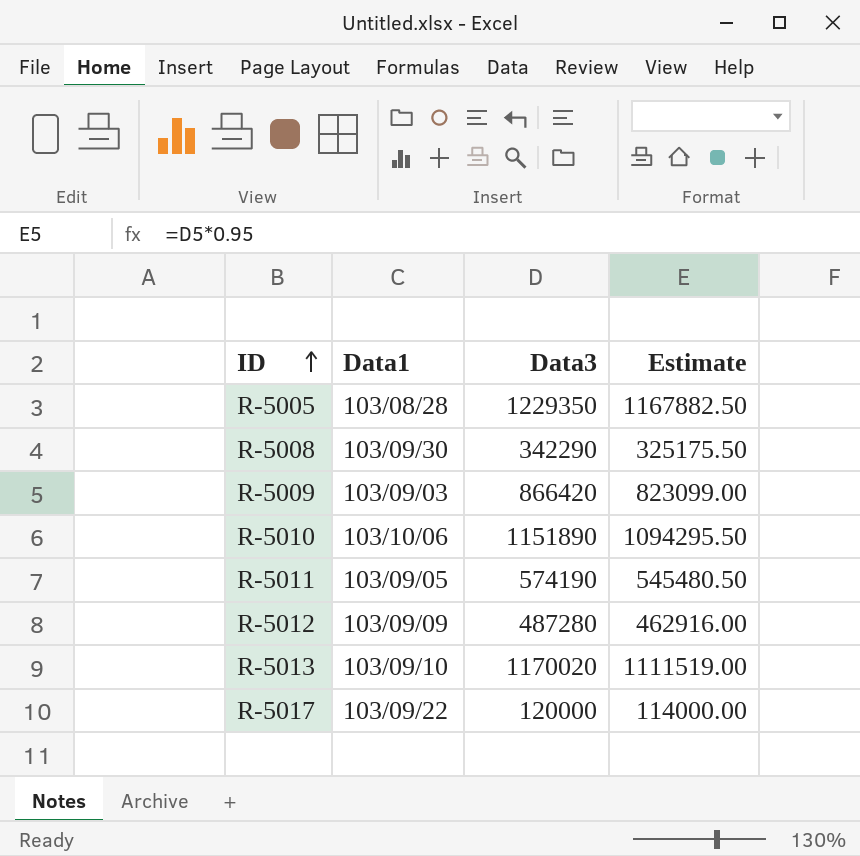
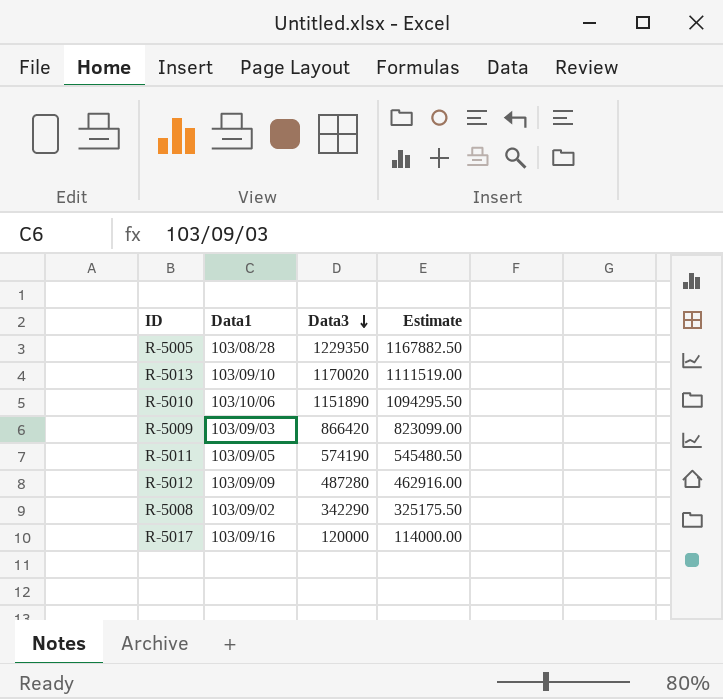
row order: ID ascending -> Data3 descending
R-5008 | Data1: 103/09/30 -> 103/09/02
R-5017 | Data1: 103/09/22 -> 103/09/16

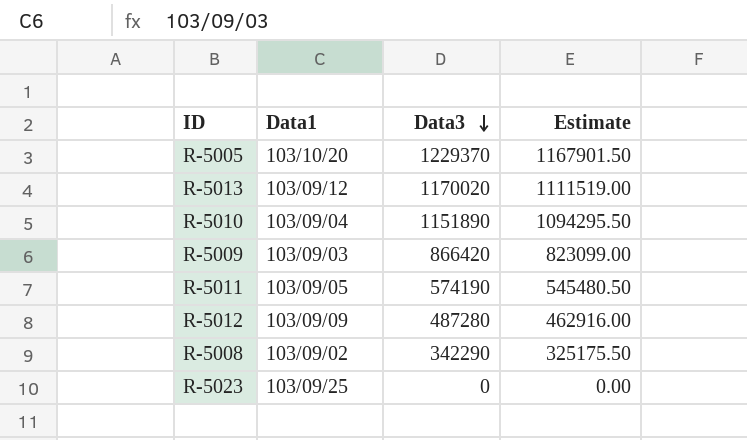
row R-5017: 103/09/16 | 120000 | 114000.00 -> none
R-5005 | Data1: 103/08/28 -> 103/10/20
R-5005 | Data3: 1229350 -> 1229370
R-5005 | Estimate: 1167882.50 -> 1167901.50
R-5013 | Data1: 103/09/10 -> 103/09/12
R-5010 | Data1: 103/10/06 -> 103/09/04
row R-5023: none -> 103/09/25 | 0 | 0.00

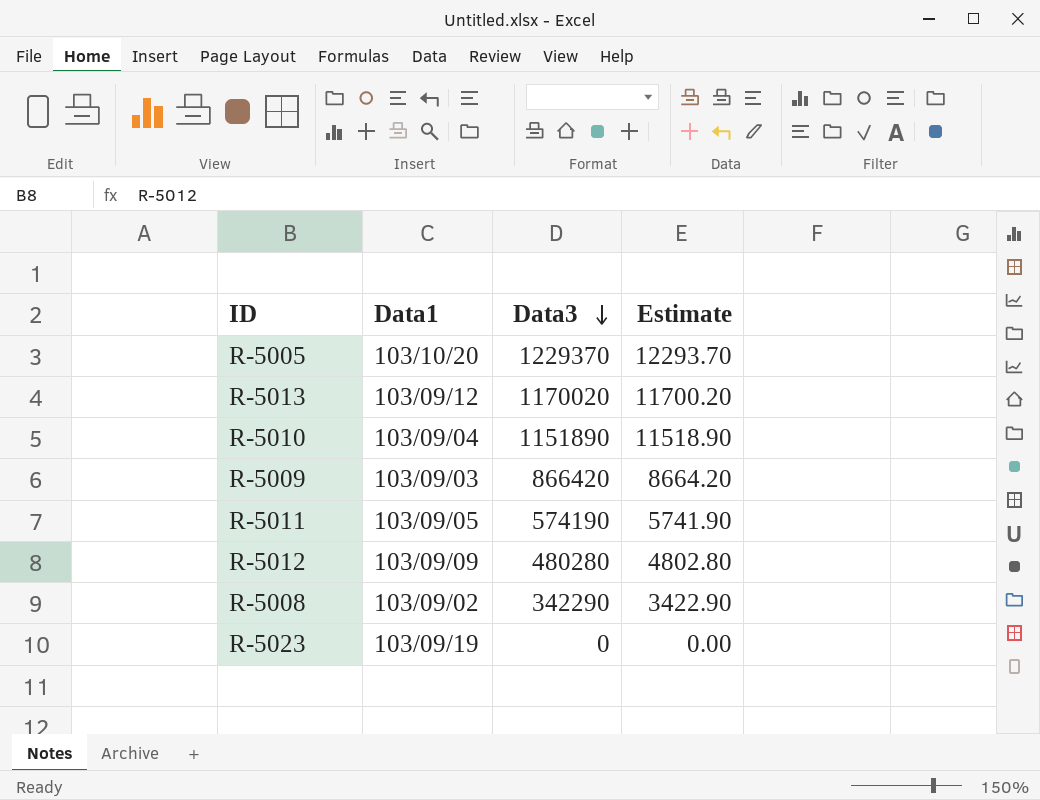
column Estimate | formula: [Data3] * 0.95 -> [Data3] * 0.01
R-5012 | Data3: 487280 -> 480280
R-5023 | Data1: 103/09/25 -> 103/09/19

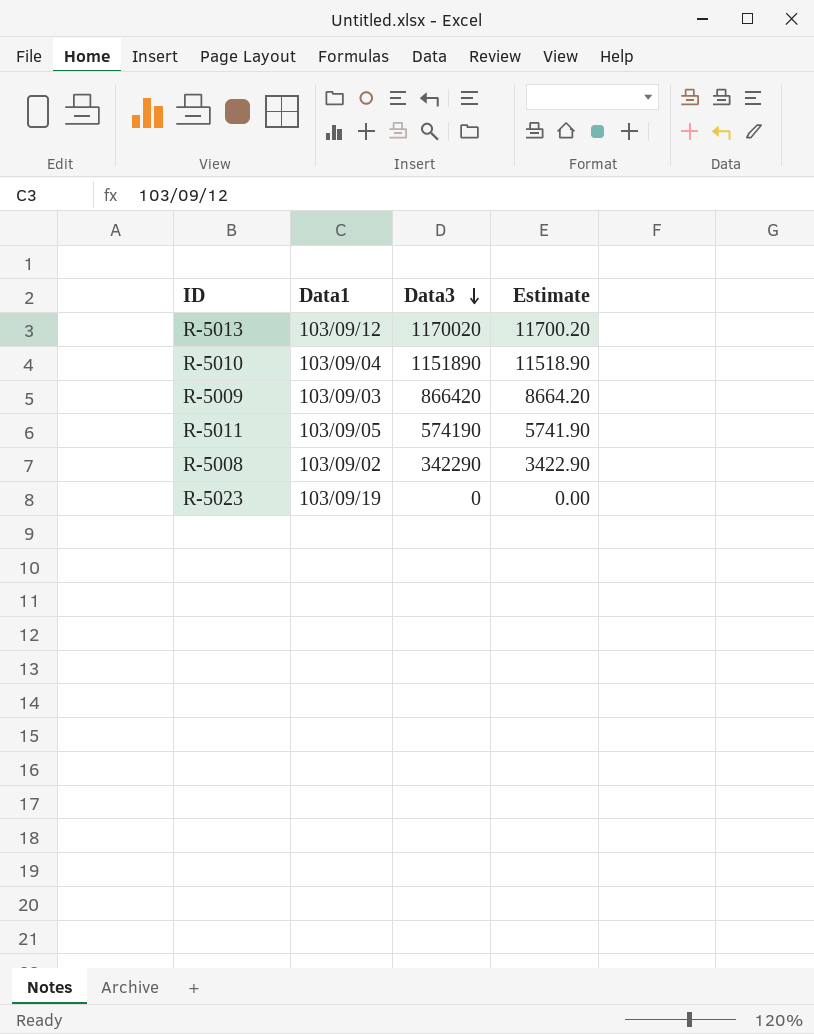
row R-5005: 103/10/20 | 1229370 | 12293.70 -> none
row R-5012: 103/09/09 | 480280 | 4802.80 -> none

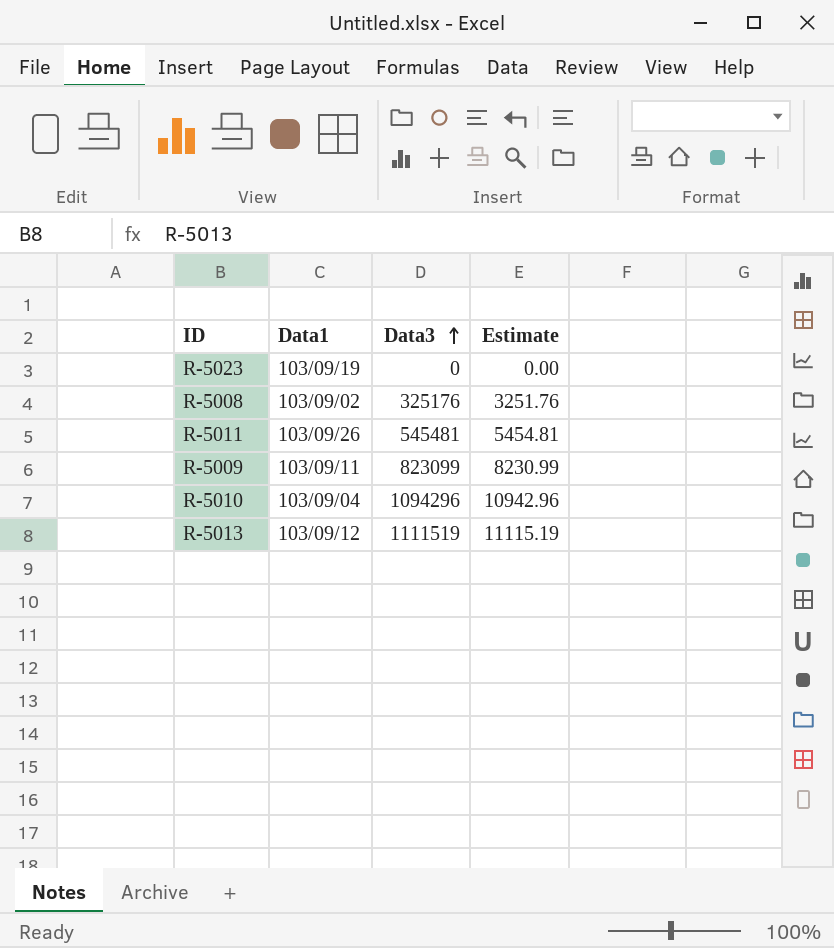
row order: Data3 descending -> Data3 ascending
R-5008 | Data3: 342290 -> 325176
R-5008 | Estimate: 3422.90 -> 3251.76
R-5011 | Data1: 103/09/05 -> 103/09/26
R-5011 | Data3: 574190 -> 545481
R-5011 | Estimate: 5741.90 -> 5454.81
R-5009 | Data1: 103/09/03 -> 103/09/11
R-5009 | Data3: 866420 -> 823099
R-5009 | Estimate: 8664.20 -> 8230.99
R-5010 | Data3: 1151890 -> 1094296
R-5010 | Estimate: 11518.90 -> 10942.96
R-5013 | Data3: 1170020 -> 1111519
R-5013 | Estimate: 11700.20 -> 11115.19

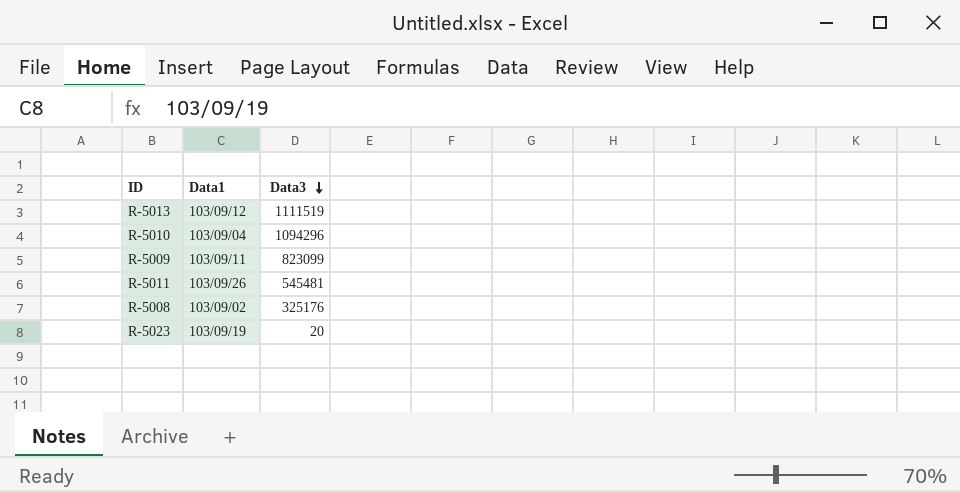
row order: Data3 ascending -> Data3 descending
column Estimate | formula: [Data3] * 0.01 -> none
R-5023 | Data3: 0 -> 20

